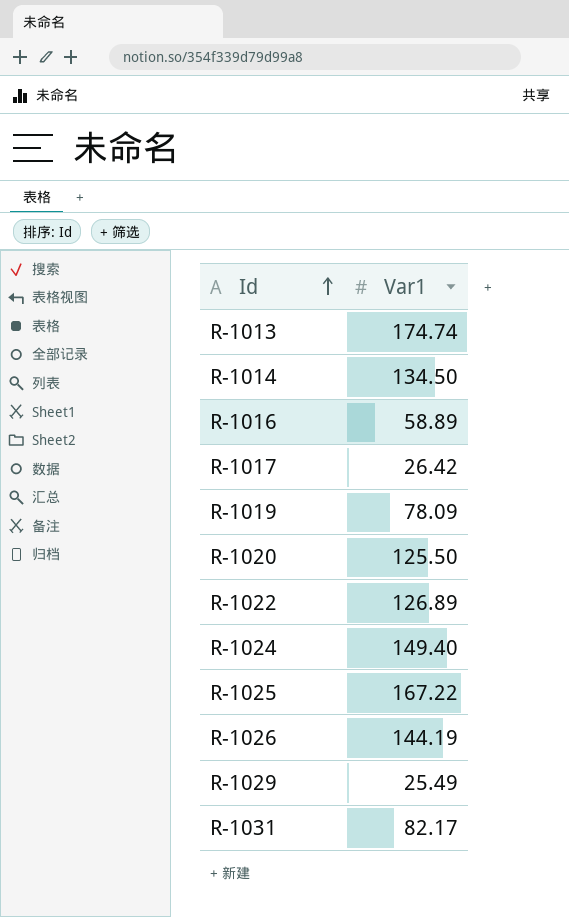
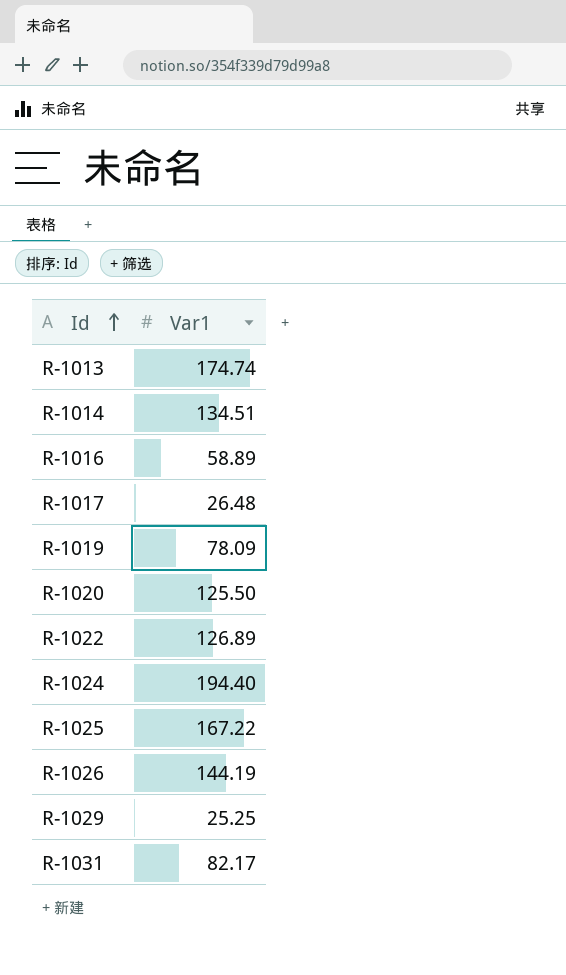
R-1014 | Var1: 134.50 -> 134.51
R-1017 | Var1: 26.42 -> 26.48
R-1024 | Var1: 149.40 -> 194.40
R-1029 | Var1: 25.49 -> 25.25

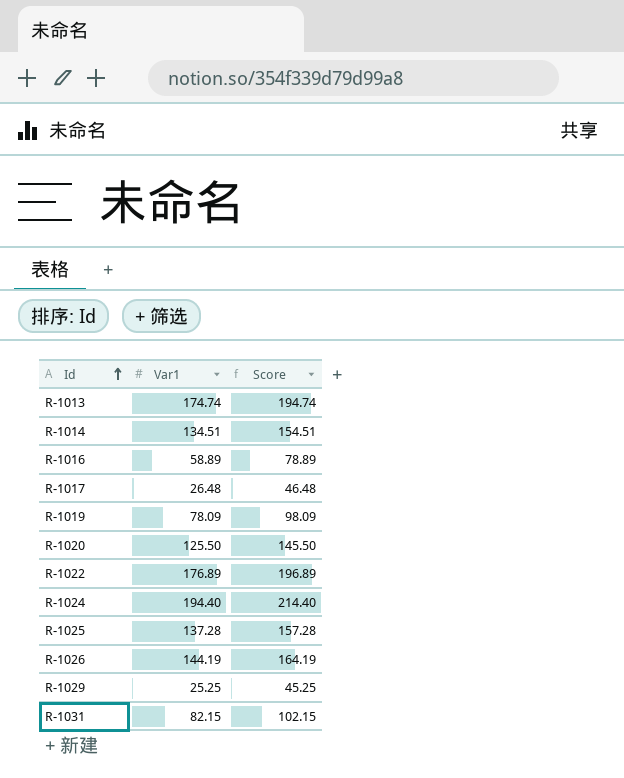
column Score | formula: none -> [Var1] + 20
R-1022 | Var1: 126.89 -> 176.89
R-1025 | Var1: 167.22 -> 137.28
R-1031 | Var1: 82.17 -> 82.15

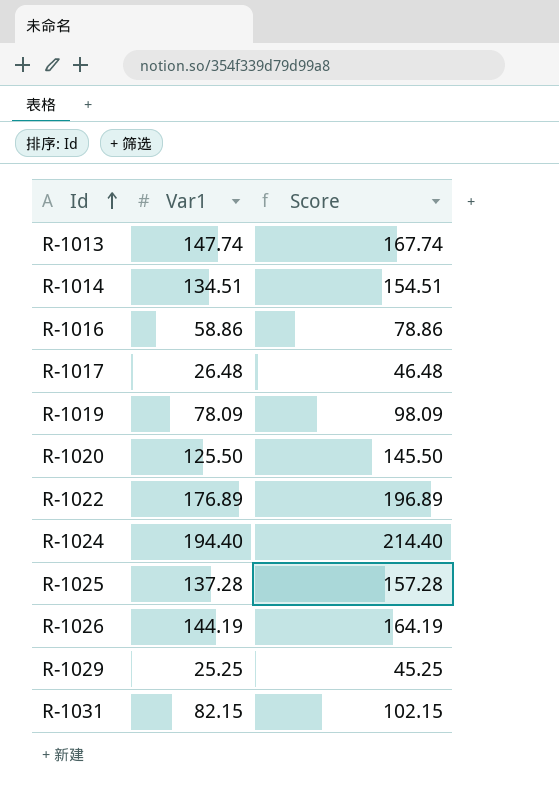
R-1013 | Var1: 174.74 -> 147.74
R-1013 | Score: 194.74 -> 167.74
R-1016 | Var1: 58.89 -> 58.86
R-1016 | Score: 78.89 -> 78.86

